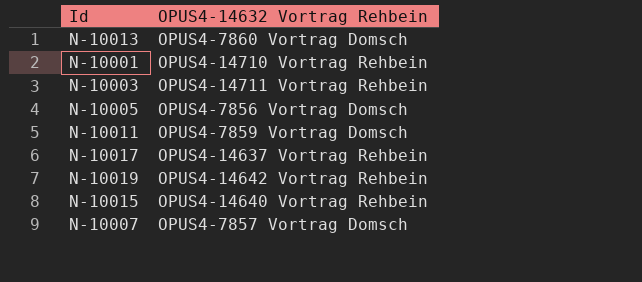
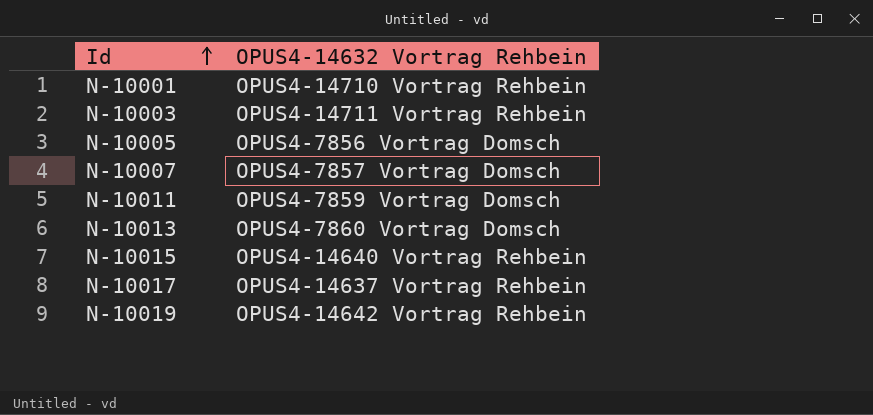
row order: none -> Id ascending

